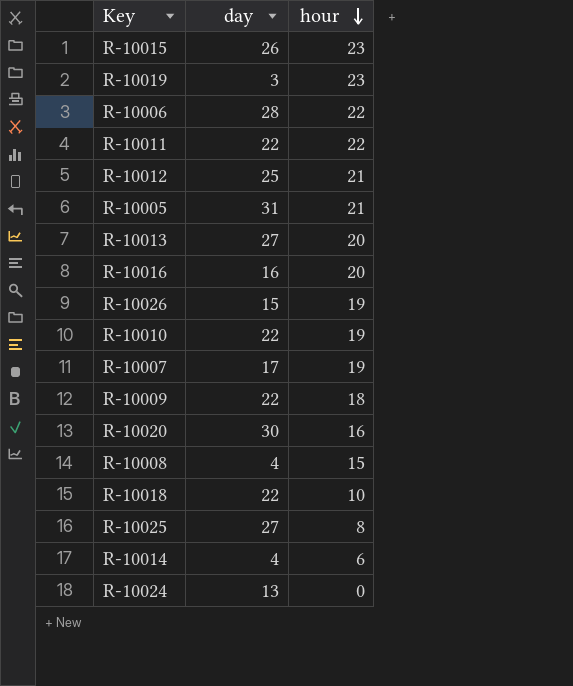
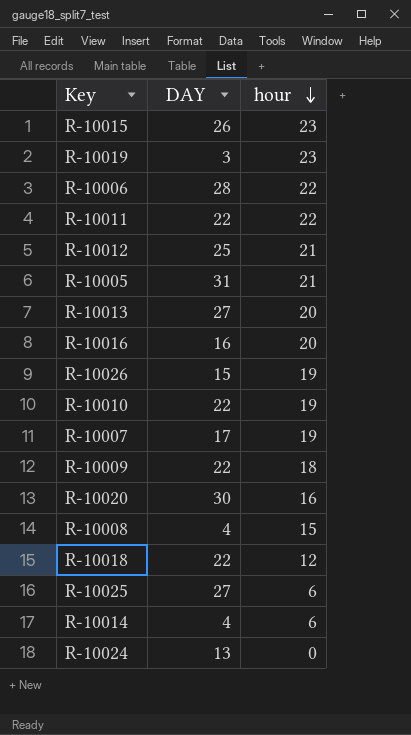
column name: day -> DAY
R-10018 | hour: 10 -> 12
R-10025 | hour: 8 -> 6

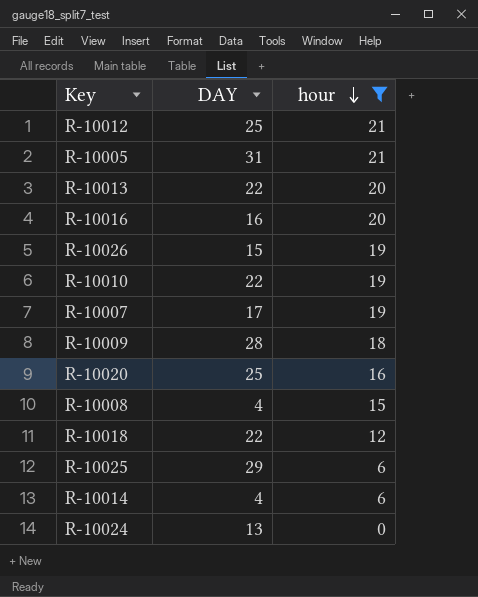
filter: none -> hour <= 21
R-10013 | DAY: 27 -> 22
R-10009 | DAY: 22 -> 28
R-10020 | DAY: 30 -> 25
R-10025 | DAY: 27 -> 29

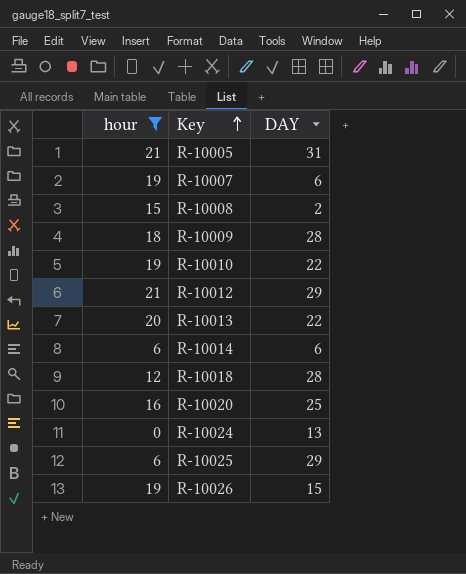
row order: hour descending -> Key ascending
column hour | position: 3 -> 1
row R-10016: 16 | 20 -> none
R-10007 | DAY: 17 -> 6
R-10008 | DAY: 4 -> 2
R-10012 | DAY: 25 -> 29
R-10014 | DAY: 4 -> 6
R-10018 | DAY: 22 -> 28

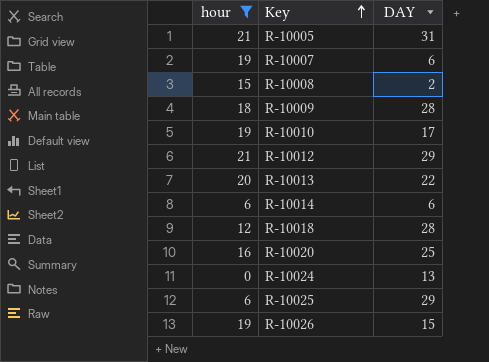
R-10010 | DAY: 22 -> 17

